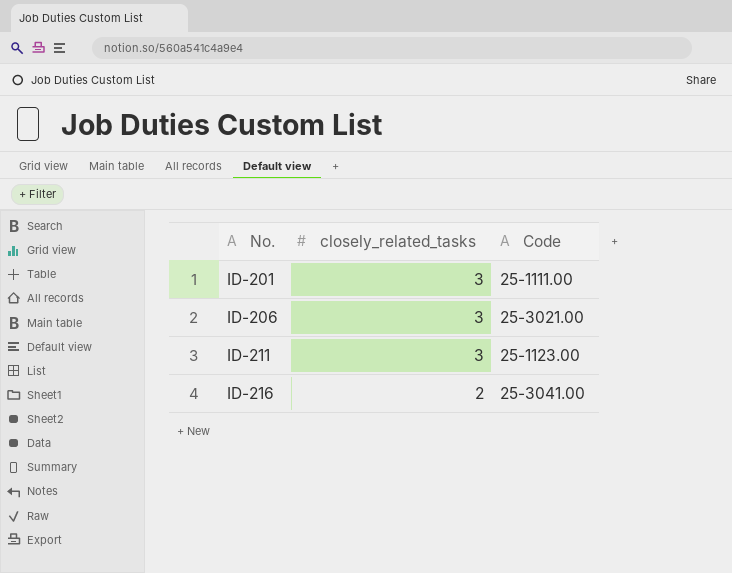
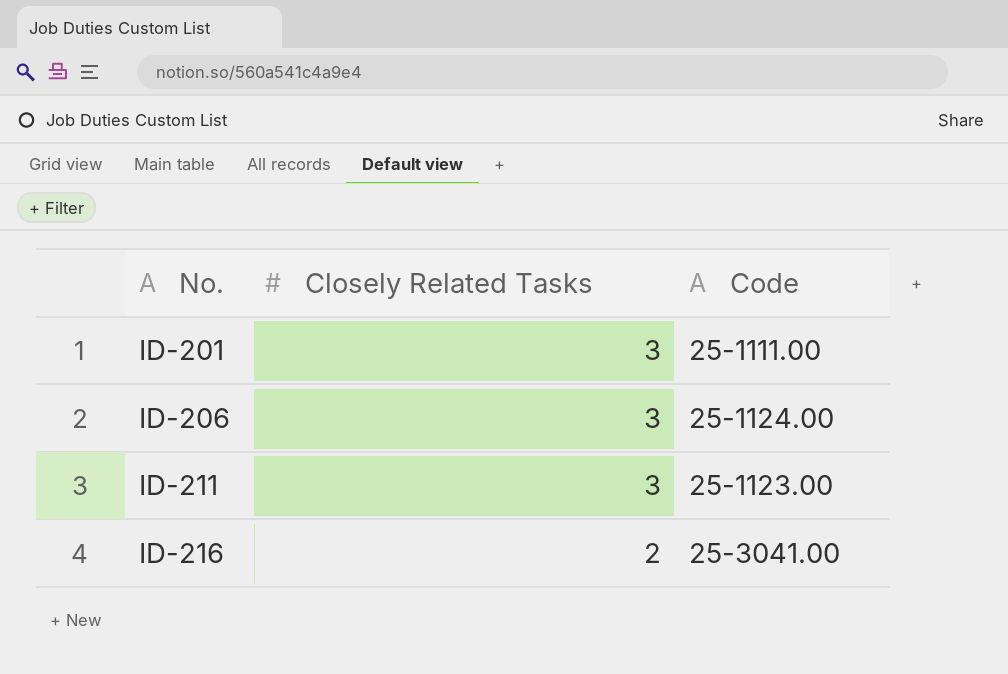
column name: closely_related_tasks -> Closely Related Tasks
ID-206 | Code: 25-3021.00 -> 25-1124.00

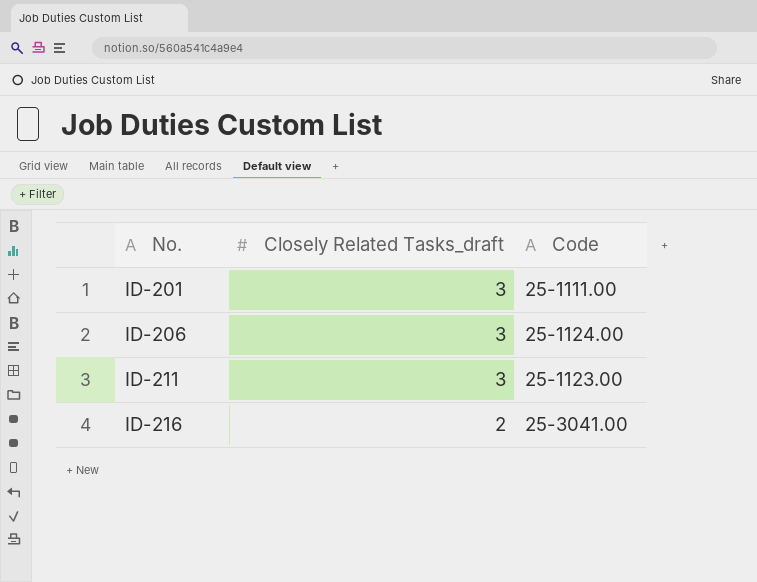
column name: Closely Related Tasks -> Closely Related Tasks_draft

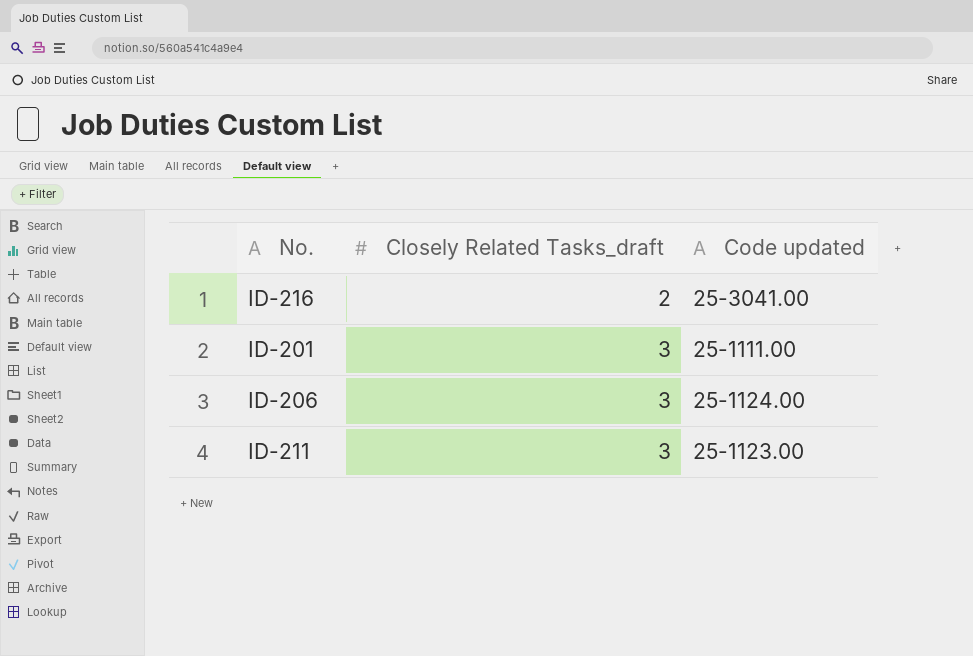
row order: No. ascending -> Closely Related Tasks_draft ascending
column name: Code -> Code updated

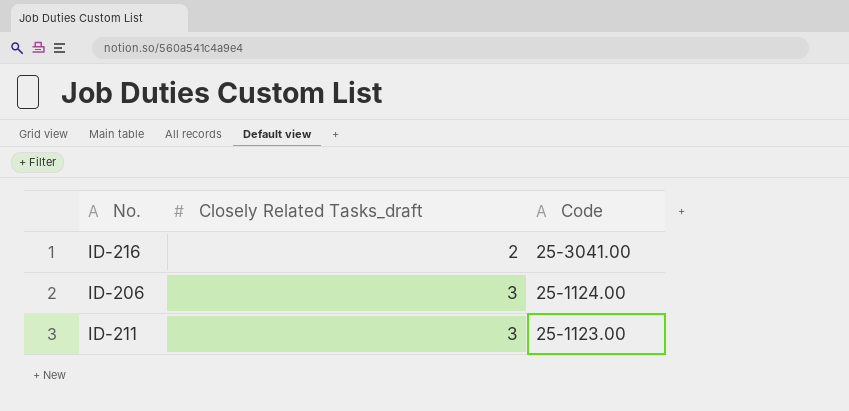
column name: Code updated -> Code
row ID-201: 3 | 25-1111.00 -> none

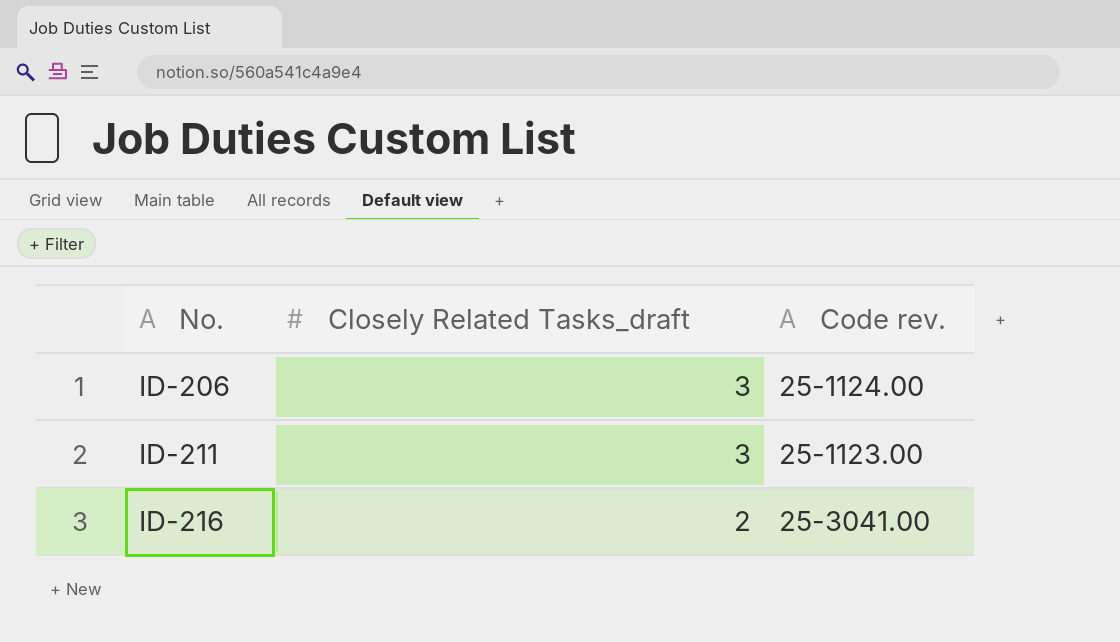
row order: Closely Related Tasks_draft ascending -> No. ascending
column name: Code -> Code rev.

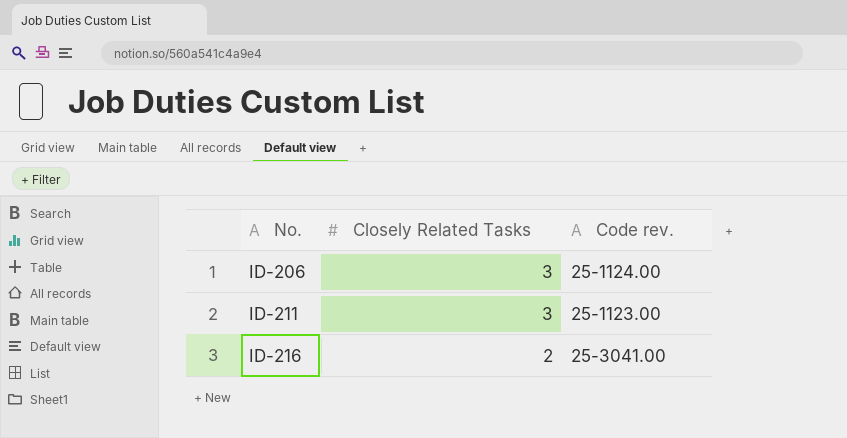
column name: Closely Related Tasks_draft -> Closely Related Tasks

